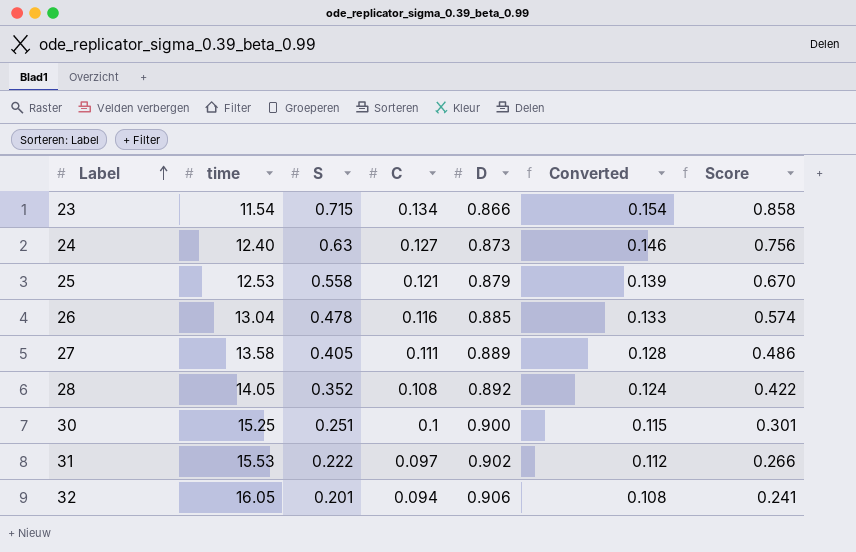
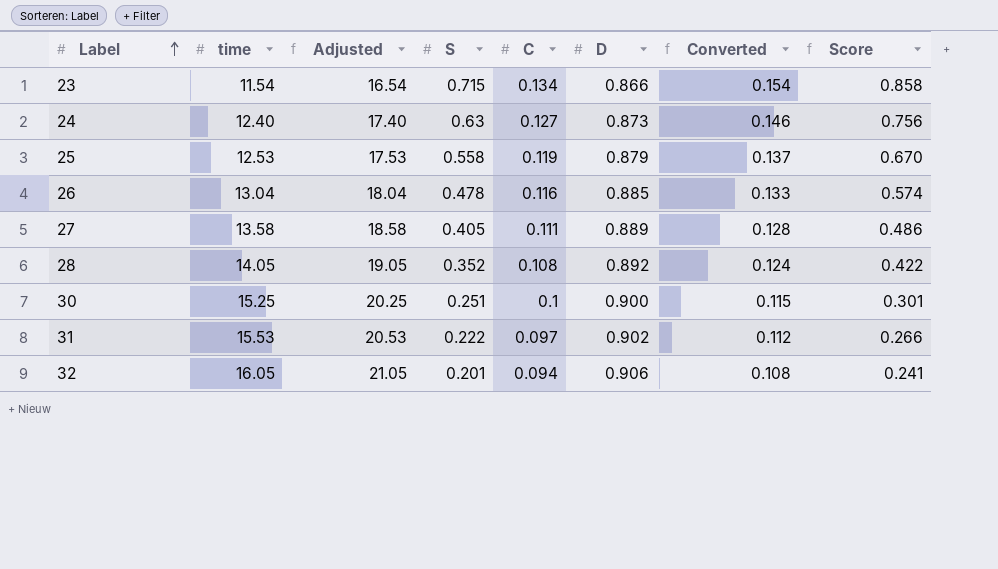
column Adjusted | formula: none -> [time] + 5
25 | C: 0.121 -> 0.119
25 | Converted: 0.139 -> 0.137

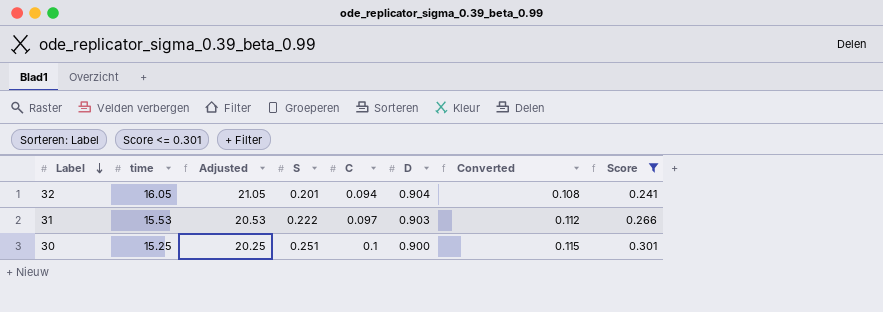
filter: none -> Score <= 0.301
row order: Label ascending -> Label descending
32 | D: 0.906 -> 0.904
31 | D: 0.902 -> 0.903

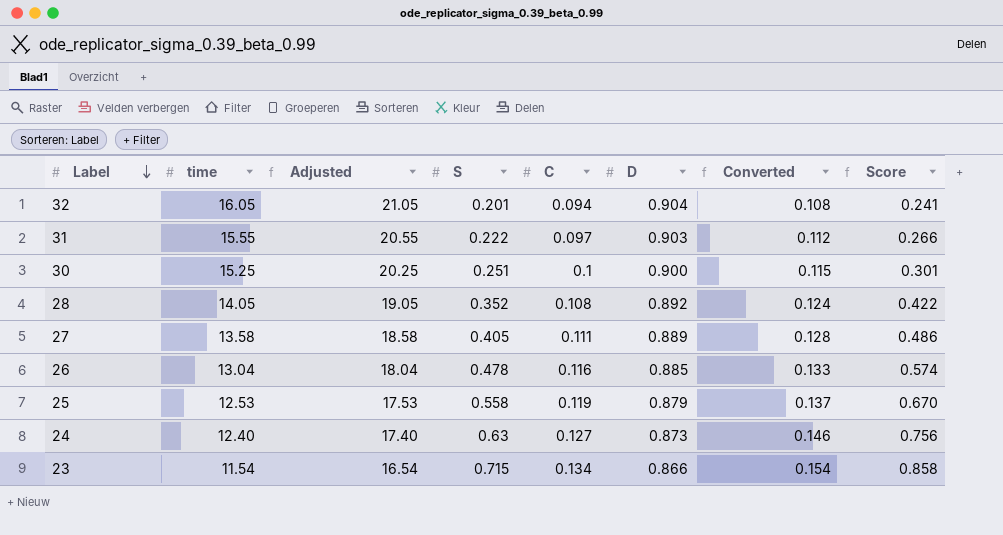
filter: Score <= 0.301 -> none
31 | time: 15.53 -> 15.55
31 | Adjusted: 20.53 -> 20.55

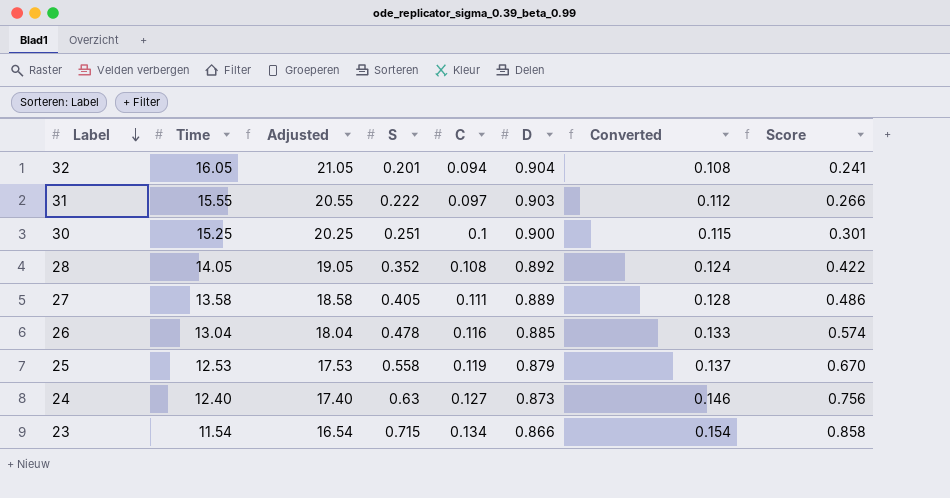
column name: time -> Time

